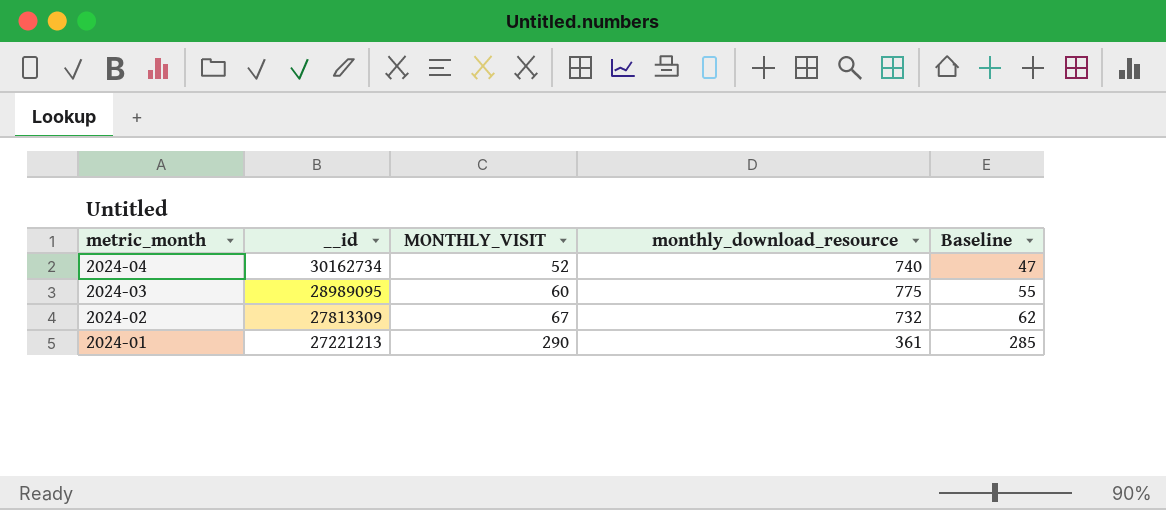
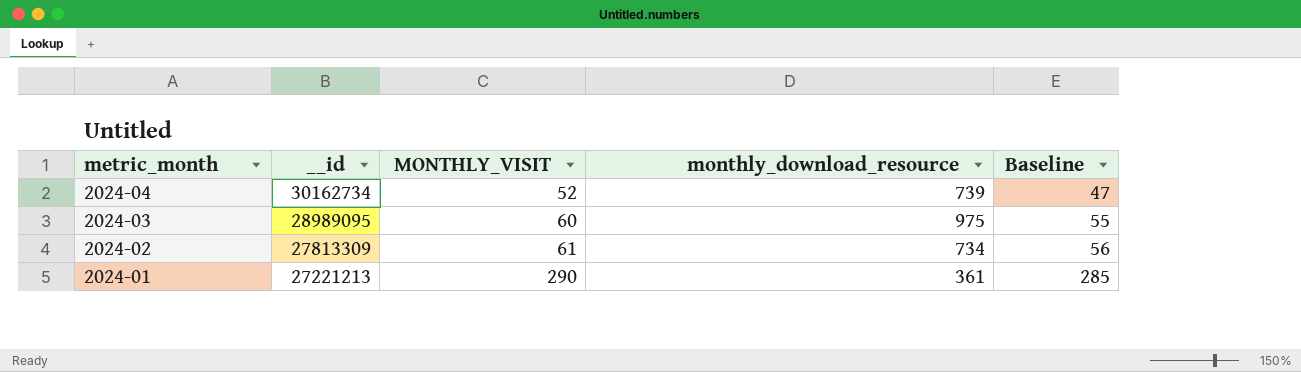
2024-04 | monthly_download_resource: 740 -> 739
2024-03 | monthly_download_resource: 775 -> 975
2024-02 | MONTHLY_VISIT: 67 -> 61
2024-02 | monthly_download_resource: 732 -> 734
2024-02 | Baseline: 62 -> 56

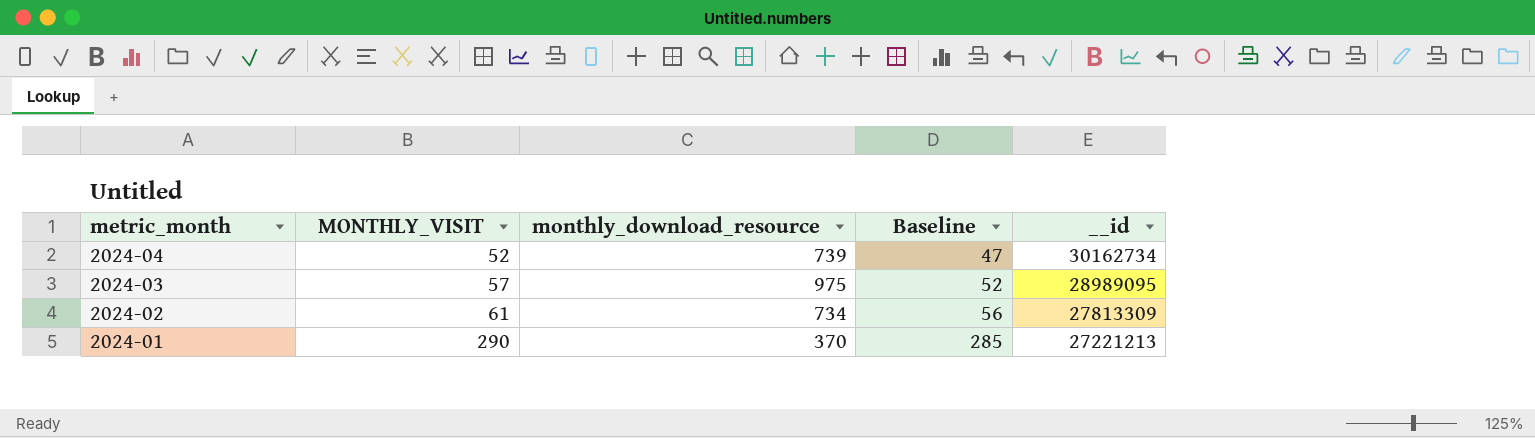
column __id | position: 2 -> 5
2024-03 | MONTHLY_VISIT: 60 -> 57
2024-03 | Baseline: 55 -> 52
2024-01 | monthly_download_resource: 361 -> 370

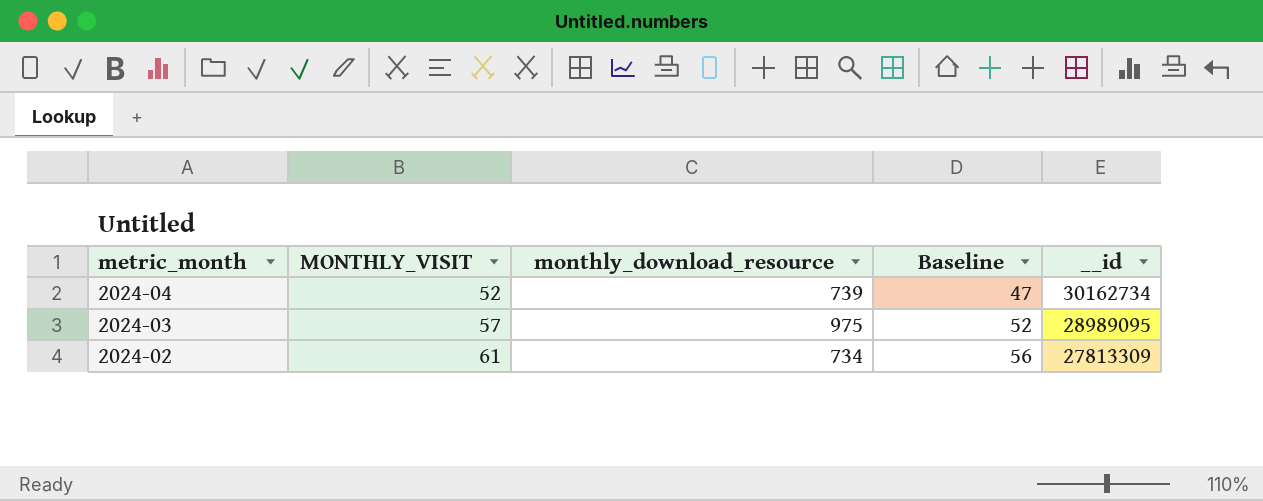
row 2024-01: 290 | 370 | 285 | 27221213 -> none

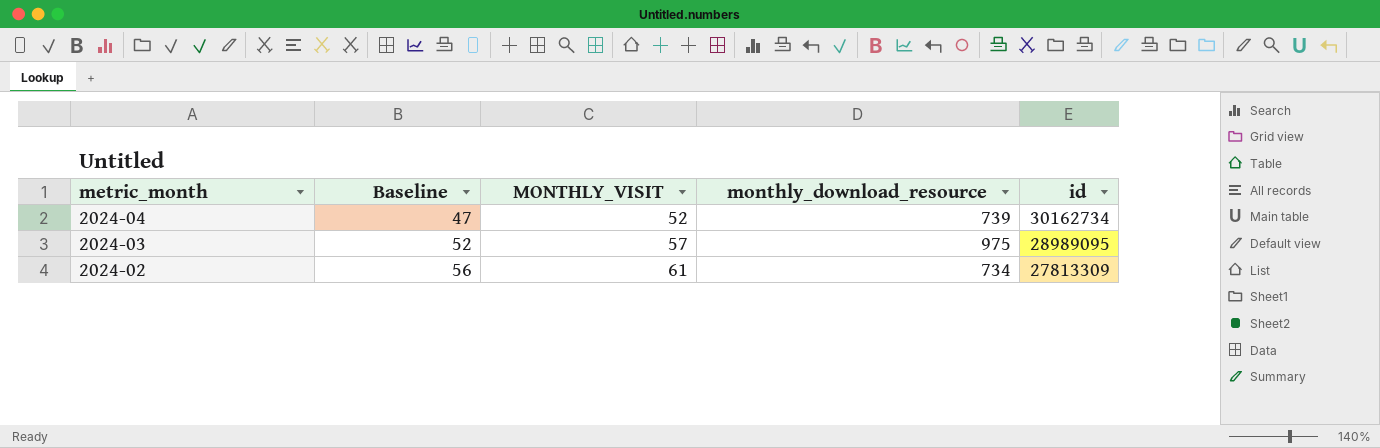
column Baseline | position: 4 -> 2
column name: __id -> id

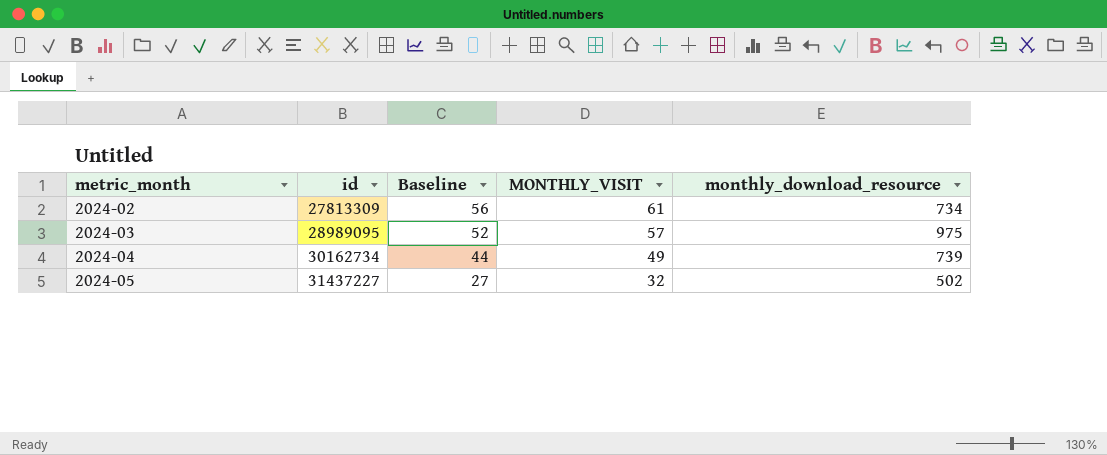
row order: metric_month descending -> metric_month ascending
column id | position: 5 -> 2
2024-04 | Baseline: 47 -> 44
2024-04 | MONTHLY_VISIT: 52 -> 49
row 2024-05: none -> 31437227 | 27 | 32 | 502

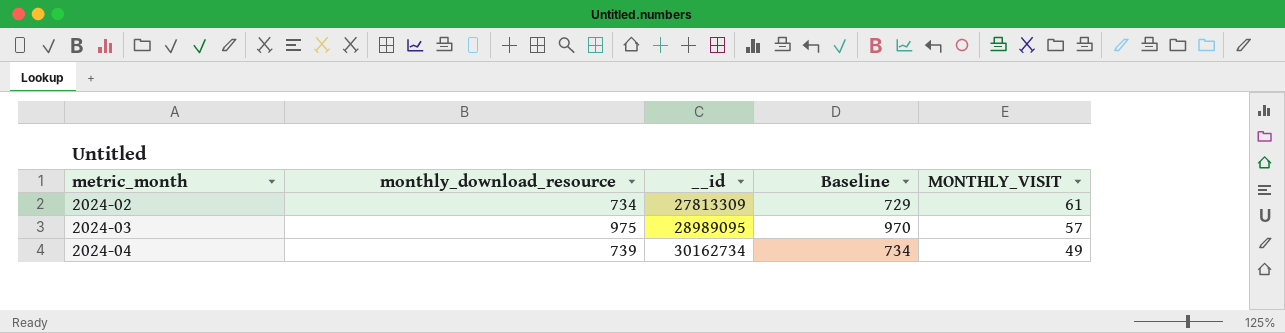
column monthly_download_resource | position: 5 -> 2
column name: id -> __id
column Baseline | formula: [MONTHLY_VISIT] - 5 -> [monthly_download_resource] - 5
row 2024-05: 31437227 | 27 | 32 | 502 -> none

